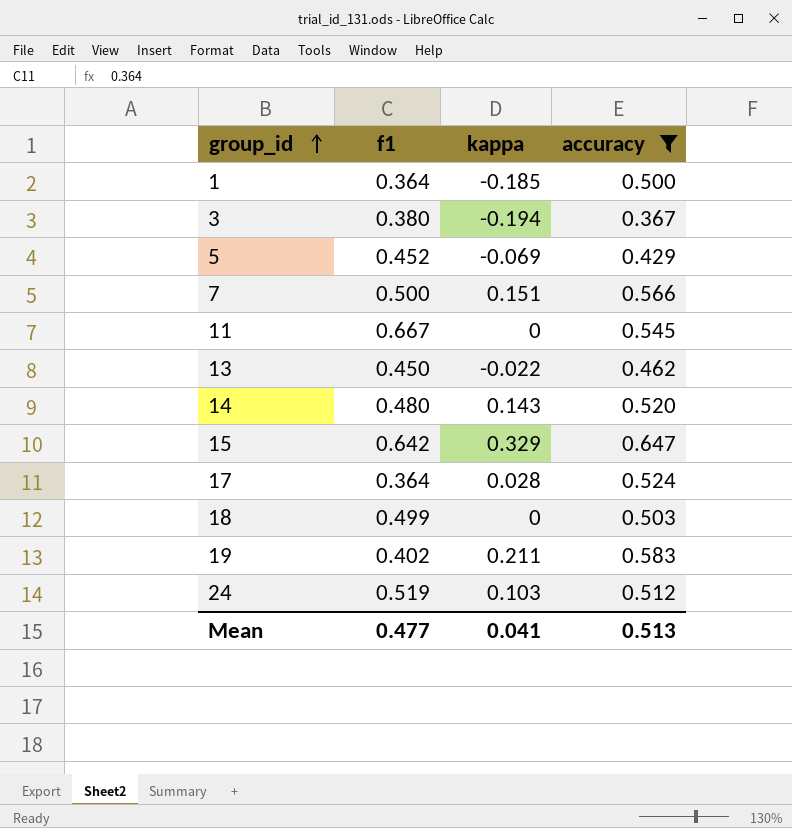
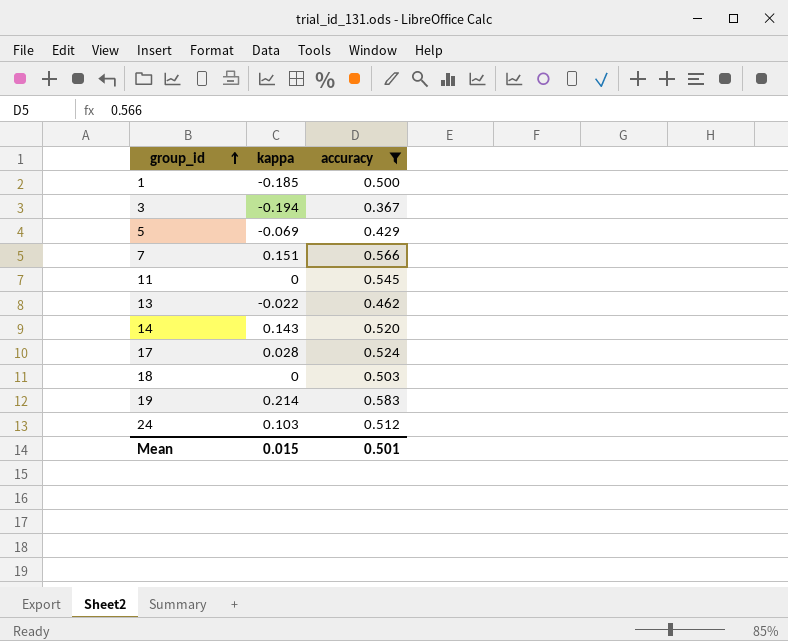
column f1 | position: 2 -> none
row 15: 0.642 | 0.329 | 0.647 -> none
19 | kappa: 0.211 -> 0.214
Mean | kappa: 0.041 -> 0.015
Mean | accuracy: 0.513 -> 0.501

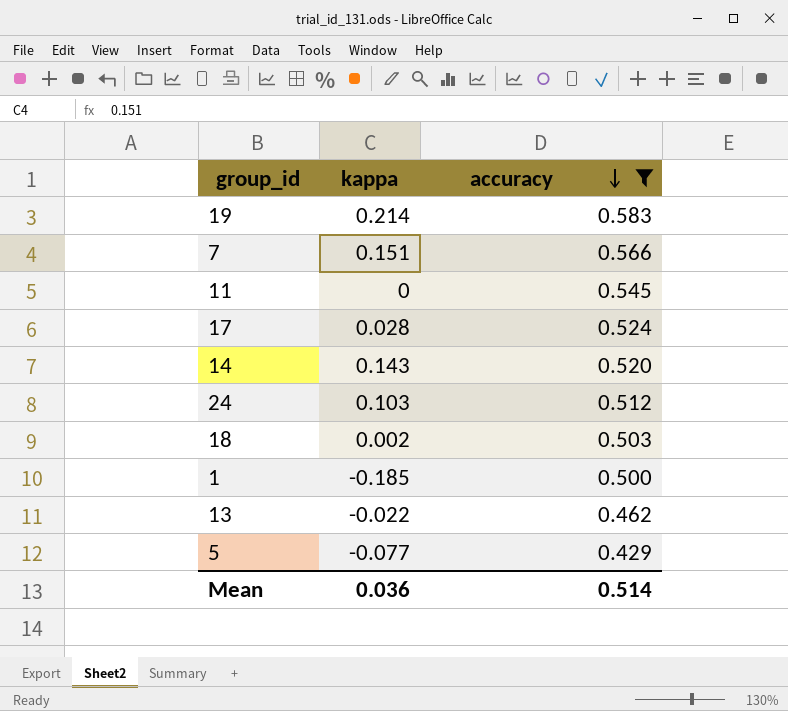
row order: group_id ascending -> accuracy descending
row 3: -0.194 | 0.367 -> none
18 | kappa: 0 -> 0.002
5 | kappa: -0.069 -> -0.077
Mean | kappa: 0.015 -> 0.036
Mean | accuracy: 0.501 -> 0.514

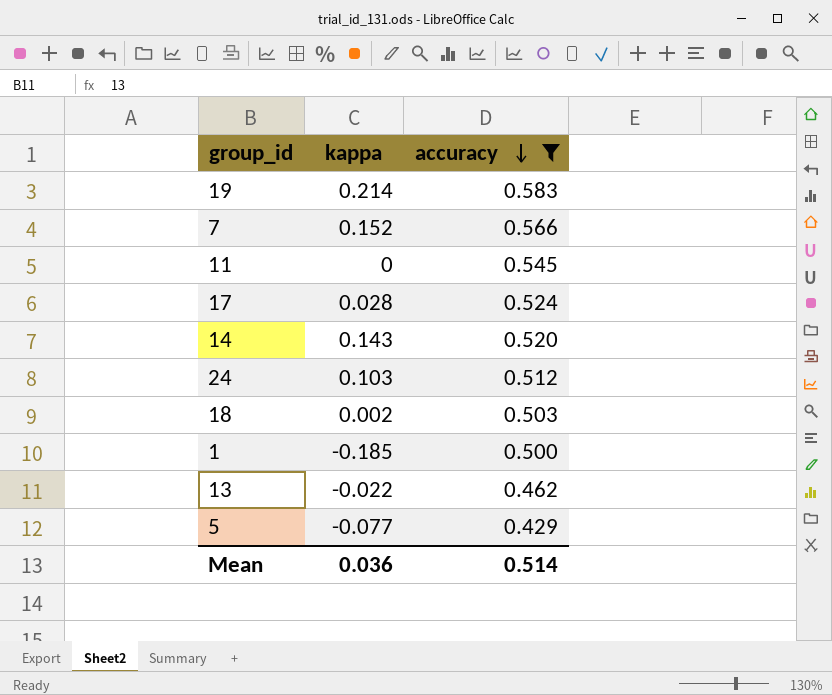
7 | kappa: 0.151 -> 0.152

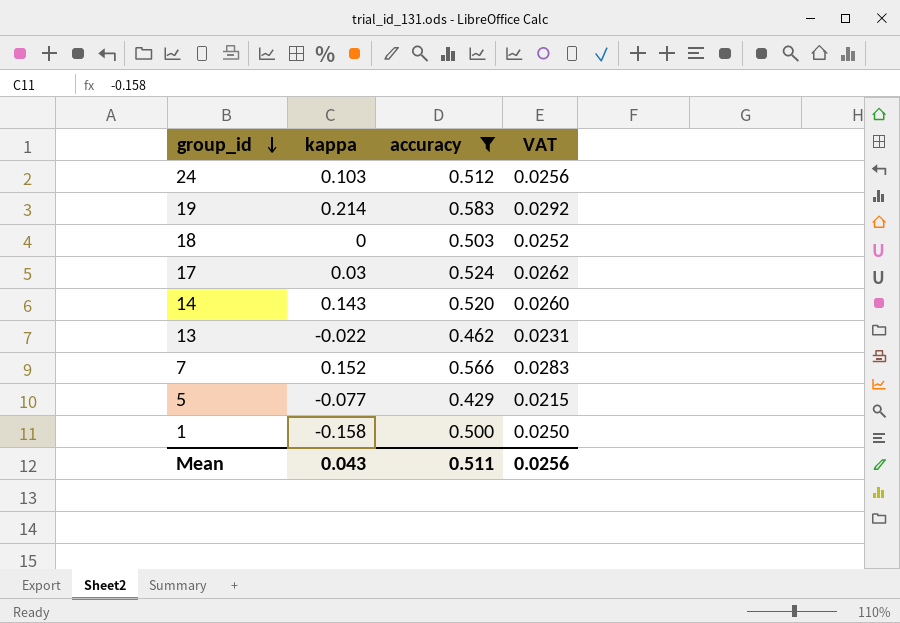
row order: accuracy descending -> group_id descending
column VAT | formula: none -> [accuracy] * 0.05
row 11: 0 | 0.545 -> none
18 | kappa: 0.002 -> 0
17 | kappa: 0.028 -> 0.03
1 | kappa: -0.185 -> -0.158
Mean | kappa: 0.036 -> 0.043
Mean | accuracy: 0.514 -> 0.511

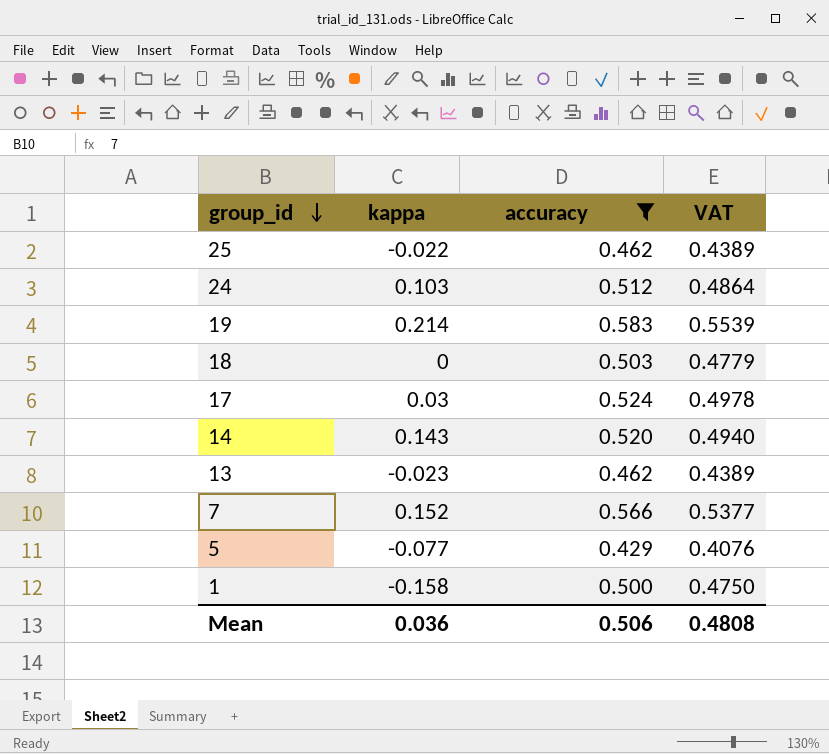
column VAT | formula: [accuracy] * 0.05 -> [accuracy] * 0.95
row 25: none -> -0.022 | 0.462 | 0.4389
13 | kappa: -0.022 -> -0.023
Mean | kappa: 0.043 -> 0.036
Mean | accuracy: 0.511 -> 0.506
Mean | VAT: 0.0256 -> 0.4808

